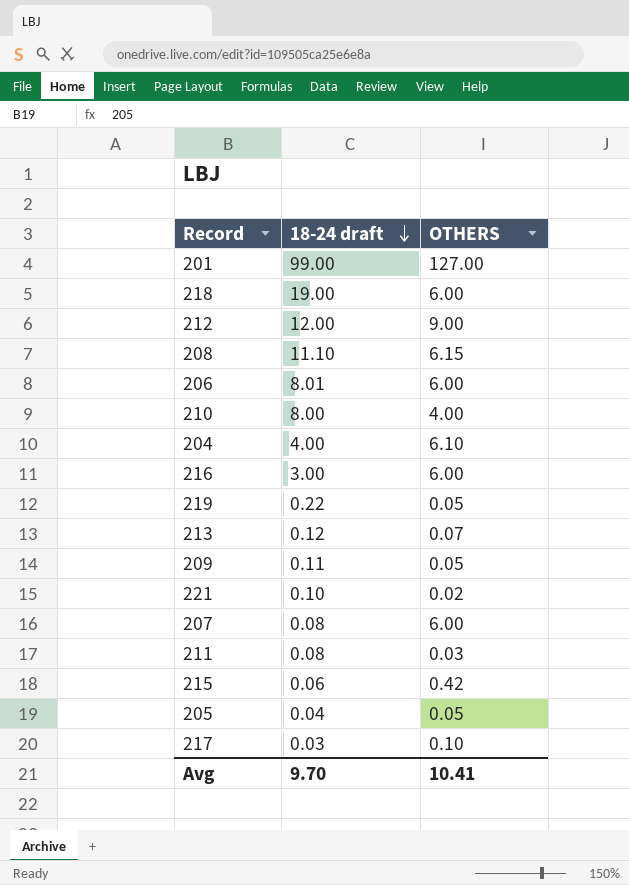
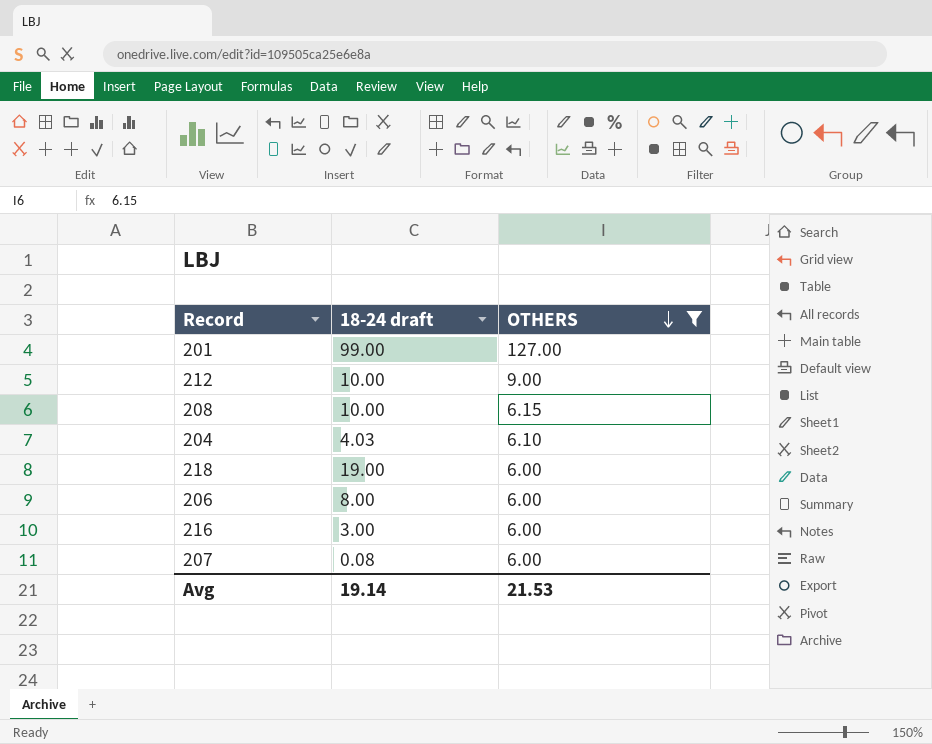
filter: none -> OTHERS >= 6.00
row order: 18-24 draft descending -> OTHERS descending
212 | 18-24 draft: 12.00 -> 10.00
208 | 18-24 draft: 11.10 -> 10.00
204 | 18-24 draft: 4.00 -> 4.03
206 | 18-24 draft: 8.01 -> 8.00
Avg | 18-24 draft: 9.70 -> 19.14
Avg | OTHERS: 10.41 -> 21.53

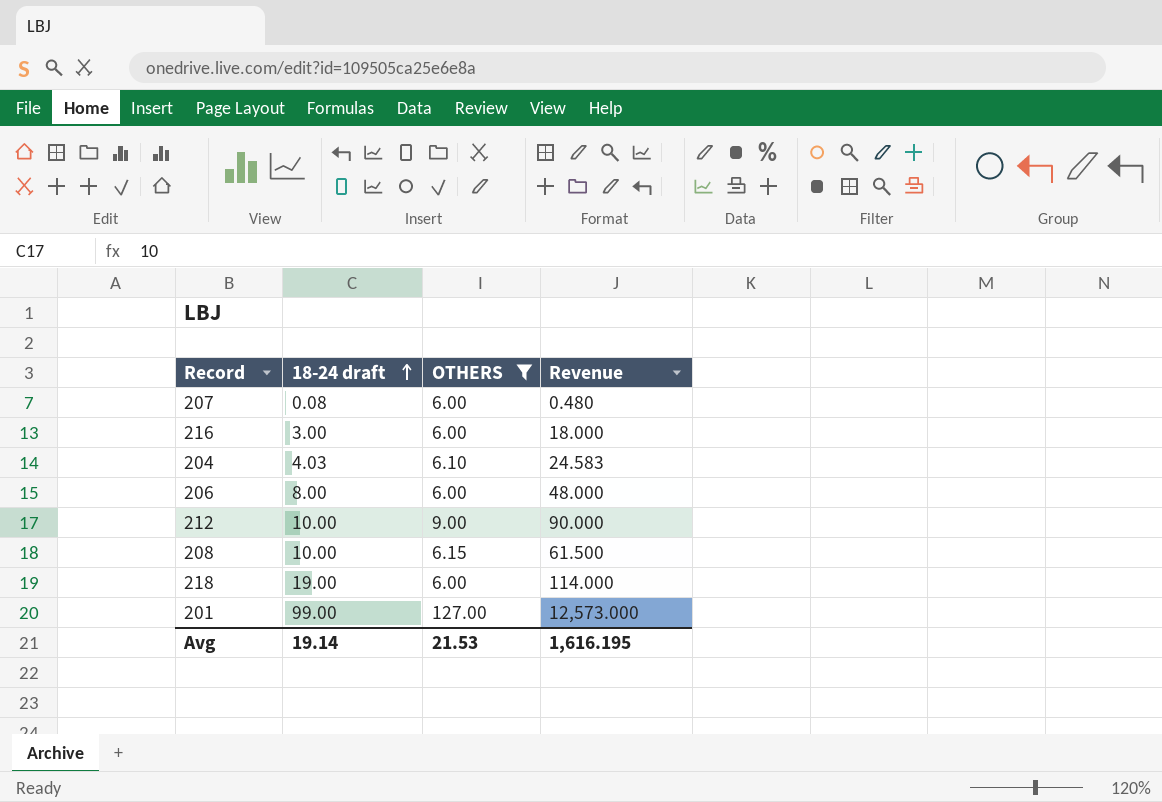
row order: OTHERS descending -> 18-24 draft ascending
column Revenue | formula: none -> [18-24 draft] * [OTHERS]

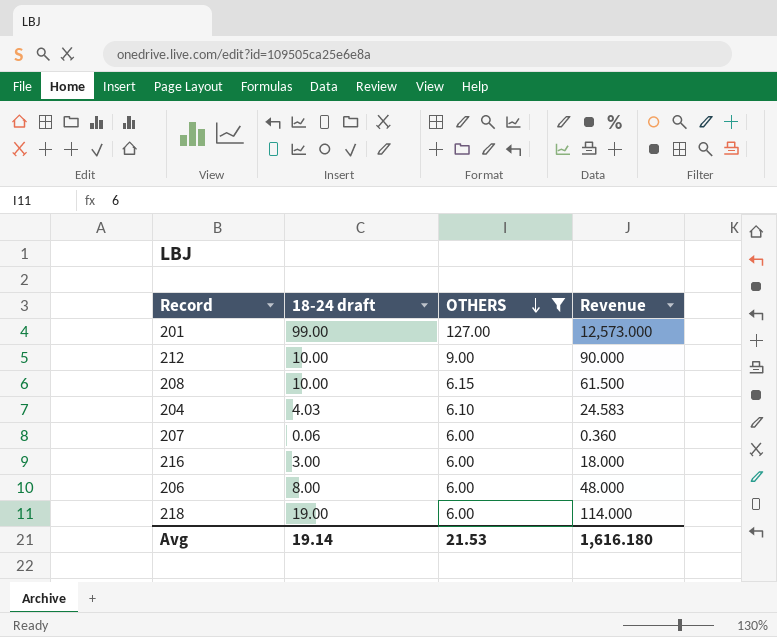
row order: 18-24 draft ascending -> OTHERS descending
207 | 18-24 draft: 0.08 -> 0.06
207 | Revenue: 0.480 -> 0.360
Avg | Revenue: 1,616.195 -> 1,616.180

